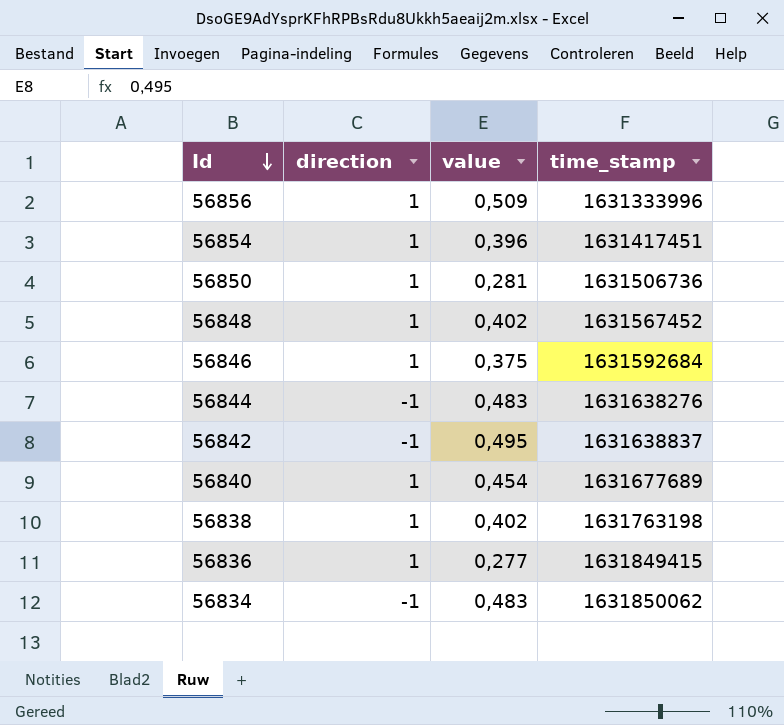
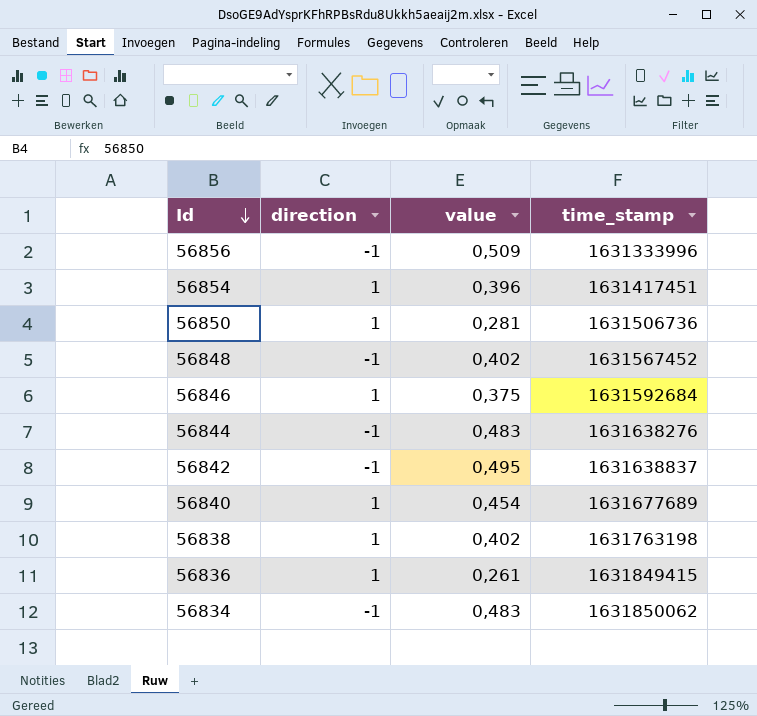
56856 | direction: 1 -> -1
56848 | direction: 1 -> -1
56836 | value: 0,277 -> 0,261

